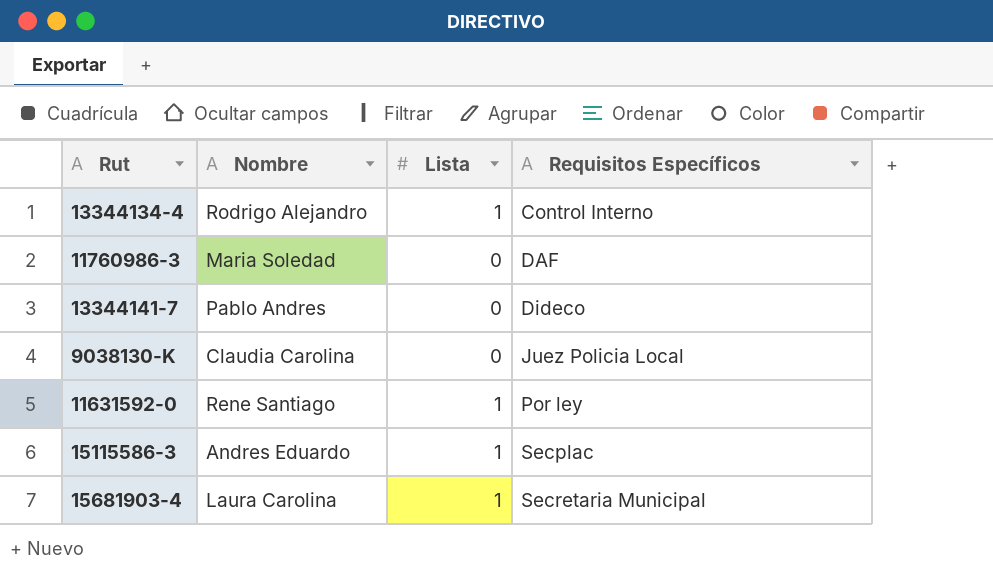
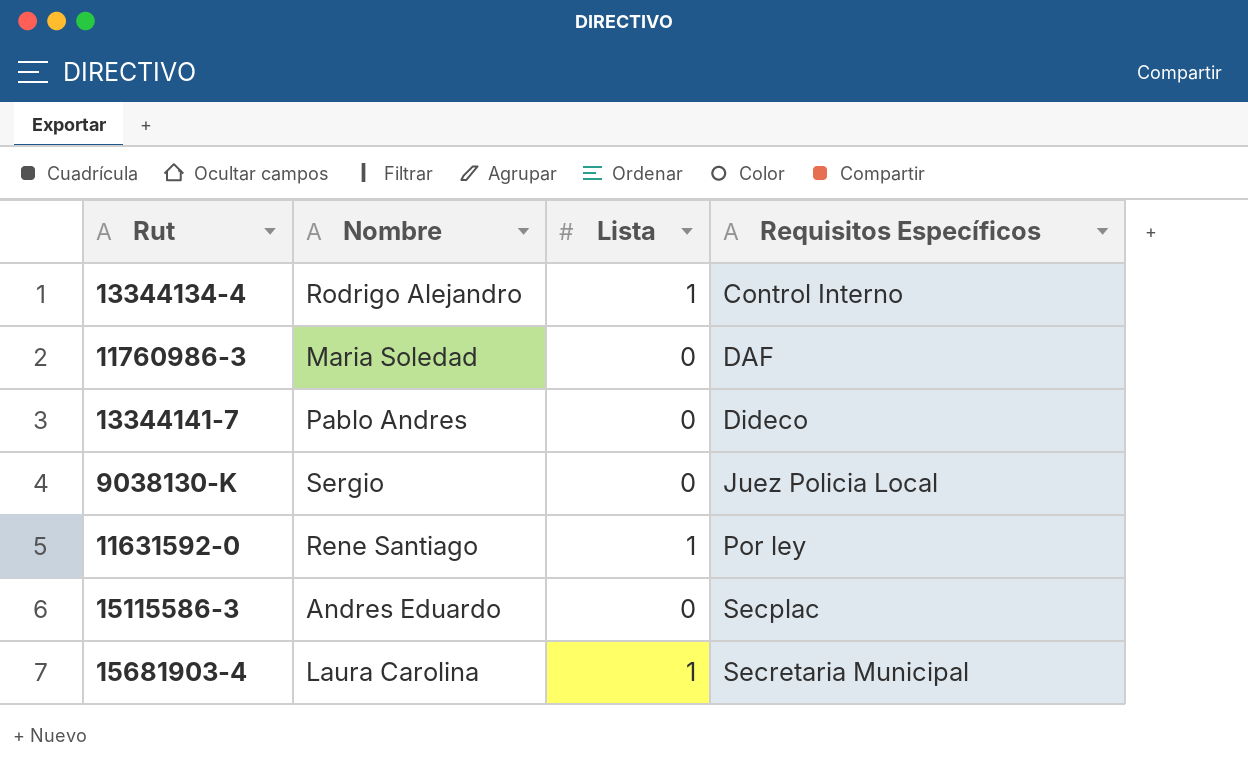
9038130-K | Nombre: Claudia Carolina -> Sergio
15115586-3 | Lista: 1 -> 0

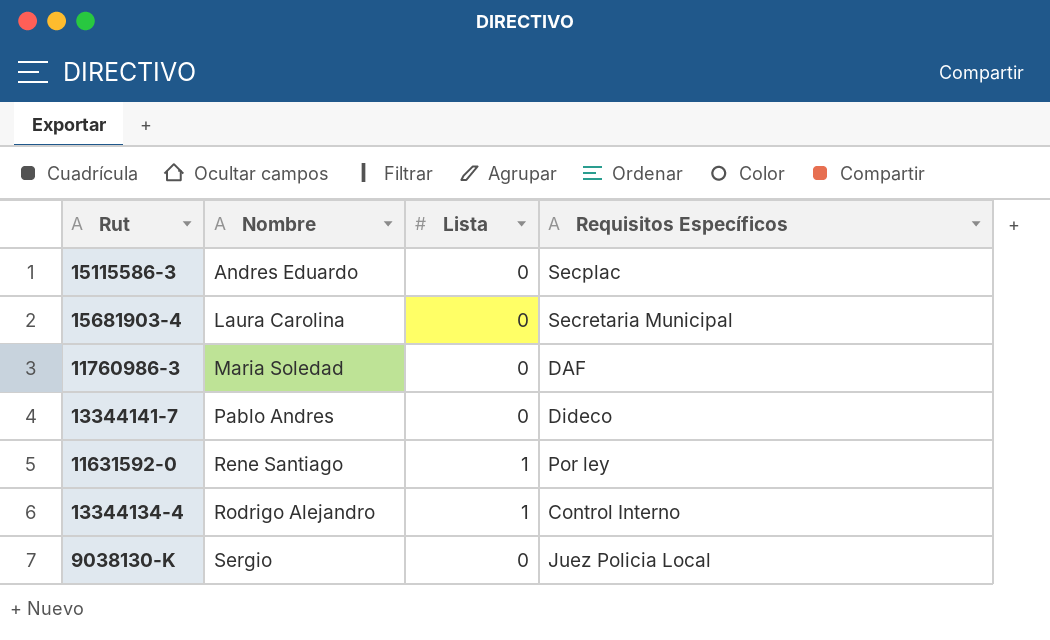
row order: Requisitos Específicos ascending -> Nombre ascending
15681903-4 | Lista: 1 -> 0

